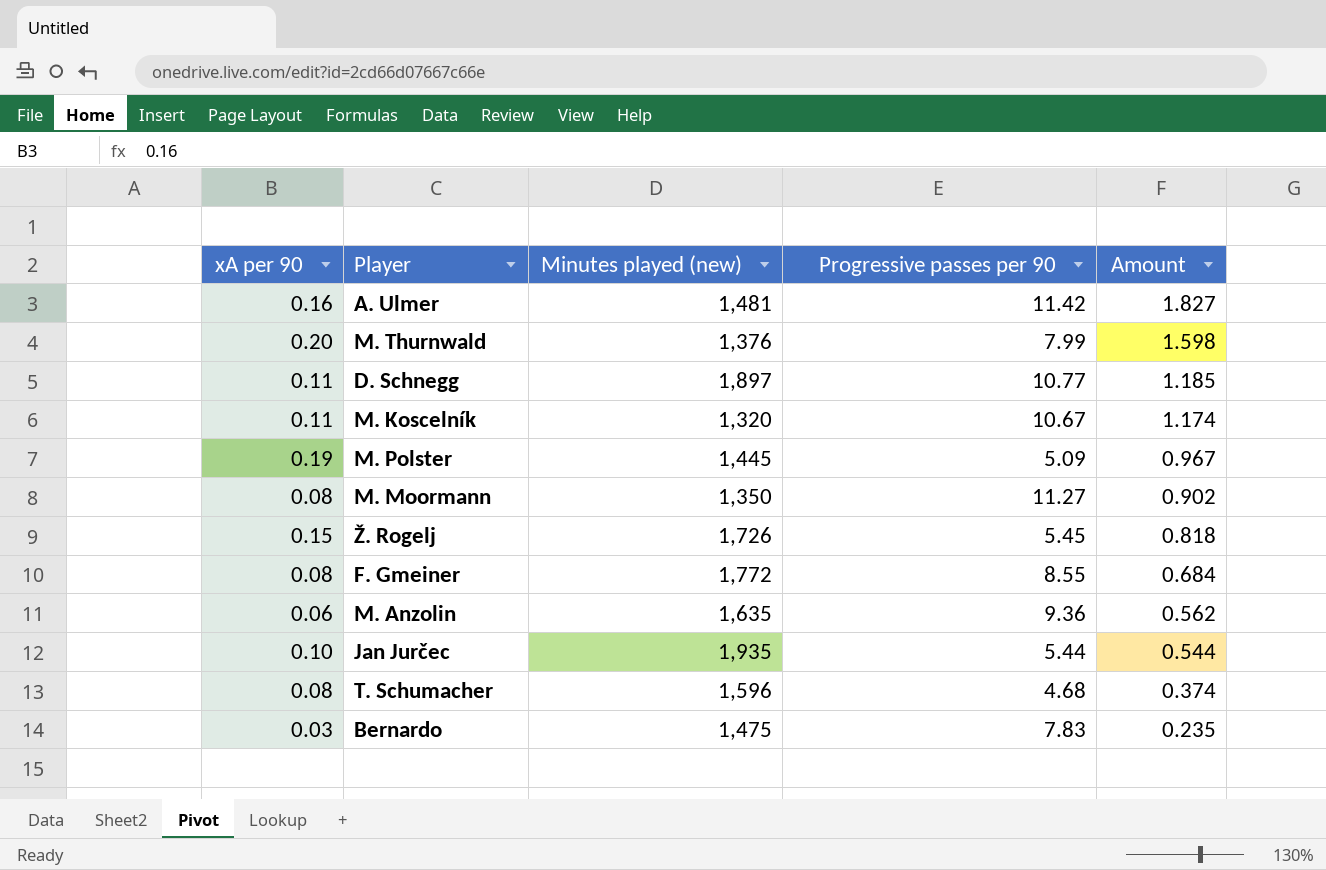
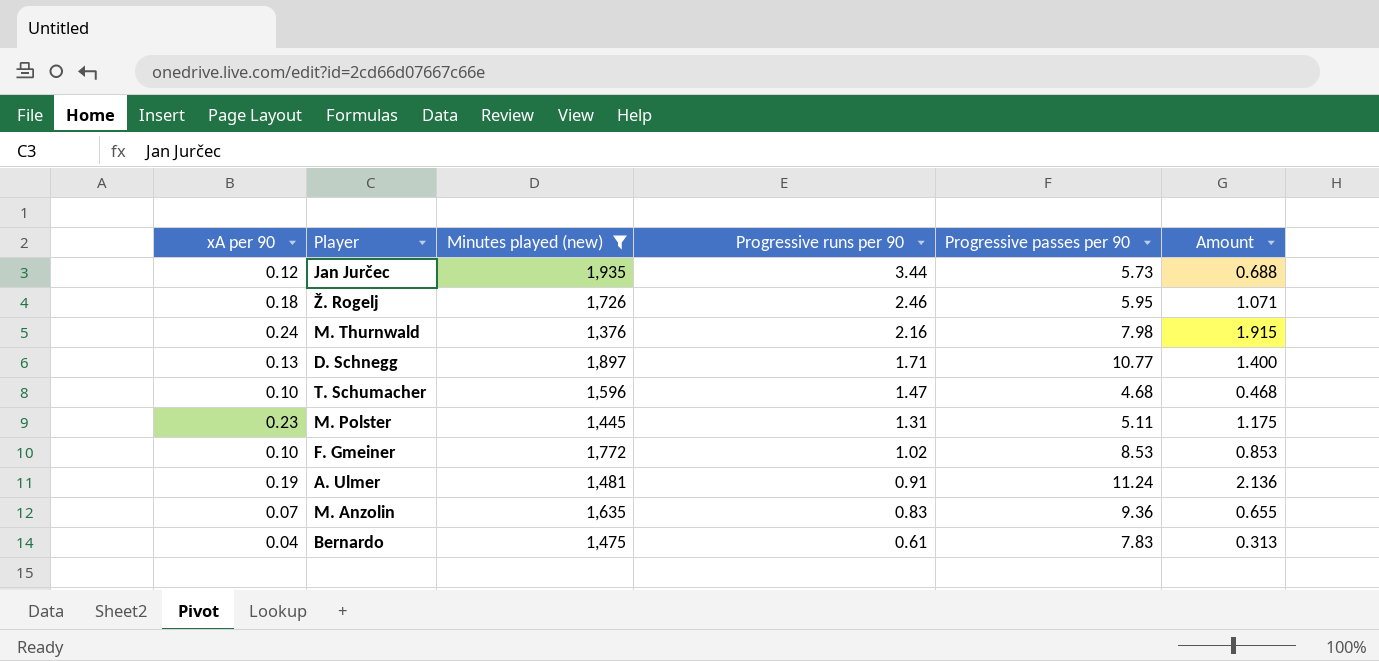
filter: none -> Minutes played (new) >= 1,376
row order: Amount descending -> Progressive runs per 90 descending
column Progressive runs per 90 | position: none -> 4
Jan Jurčec | xA per 90: 0.10 -> 0.12
Jan Jurčec | Progressive passes per 90: 5.44 -> 5.73
Jan Jurčec | Amount: 0.544 -> 0.688
Ž. Rogelj | xA per 90: 0.15 -> 0.18
Ž. Rogelj | Progressive passes per 90: 5.45 -> 5.95
Ž. Rogelj | Amount: 0.818 -> 1.071
M. Thurnwald | xA per 90: 0.20 -> 0.24
M. Thurnwald | Progressive passes per 90: 7.99 -> 7.98
M. Thurnwald | Amount: 1.598 -> 1.915
D. Schnegg | xA per 90: 0.11 -> 0.13
D. Schnegg | Amount: 1.185 -> 1.400
T. Schumacher | xA per 90: 0.08 -> 0.10
T. Schumacher | Amount: 0.374 -> 0.468
M. Polster | xA per 90: 0.19 -> 0.23
M. Polster | Progressive passes per 90: 5.09 -> 5.11
M. Polster | Amount: 0.967 -> 1.175
F. Gmeiner | xA per 90: 0.08 -> 0.10
F. Gmeiner | Progressive passes per 90: 8.55 -> 8.53
F. Gmeiner | Amount: 0.684 -> 0.853
A. Ulmer | xA per 90: 0.16 -> 0.19
A. Ulmer | Progressive passes per 90: 11.42 -> 11.24
A. Ulmer | Amount: 1.827 -> 2.136
M. Anzolin | xA per 90: 0.06 -> 0.07
M. Anzolin | Amount: 0.562 -> 0.655
Bernardo | xA per 90: 0.03 -> 0.04
Bernardo | Amount: 0.235 -> 0.313

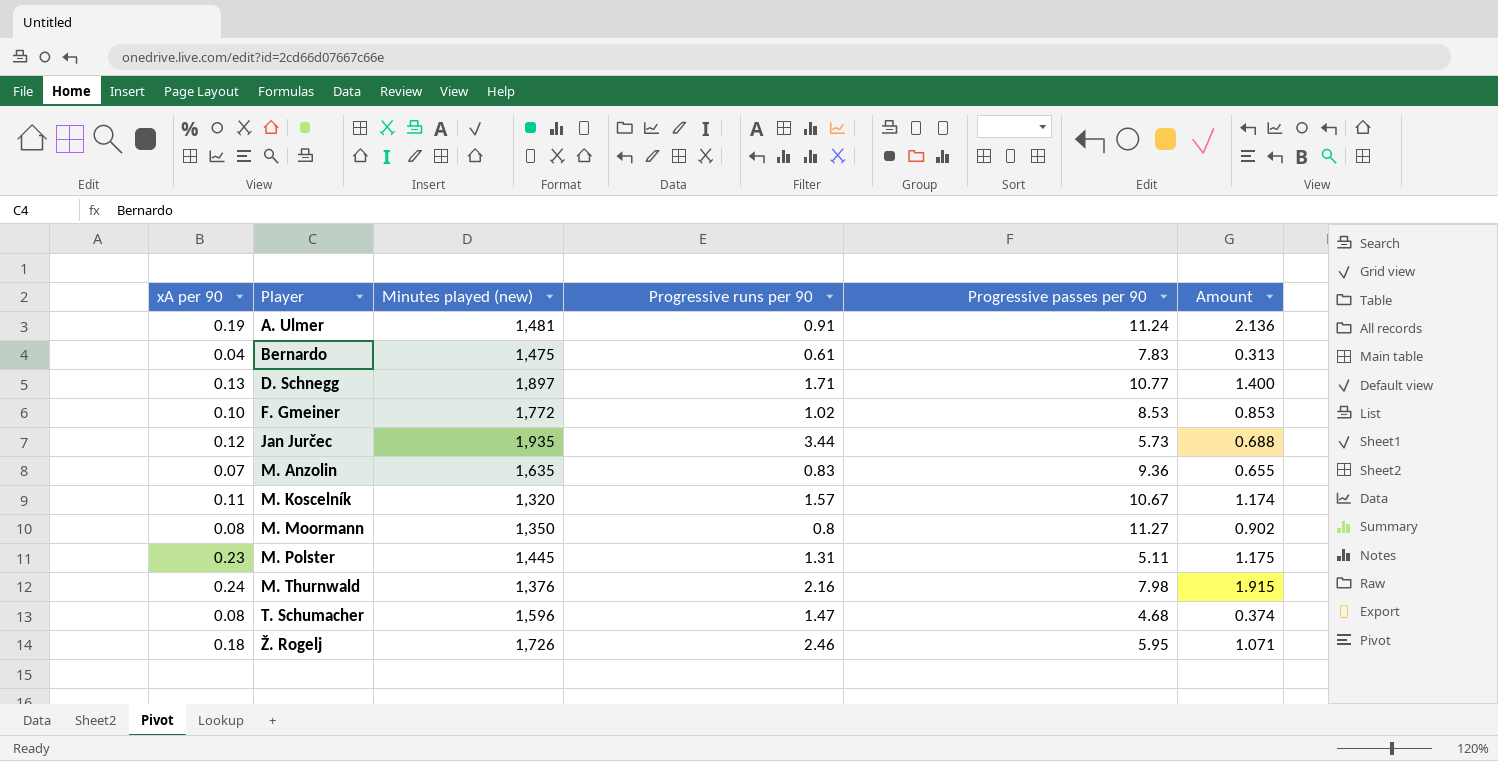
filter: Minutes played (new) >= 1,376 -> none
row order: Progressive runs per 90 descending -> Player ascending
T. Schumacher | xA per 90: 0.10 -> 0.08
T. Schumacher | Amount: 0.468 -> 0.374

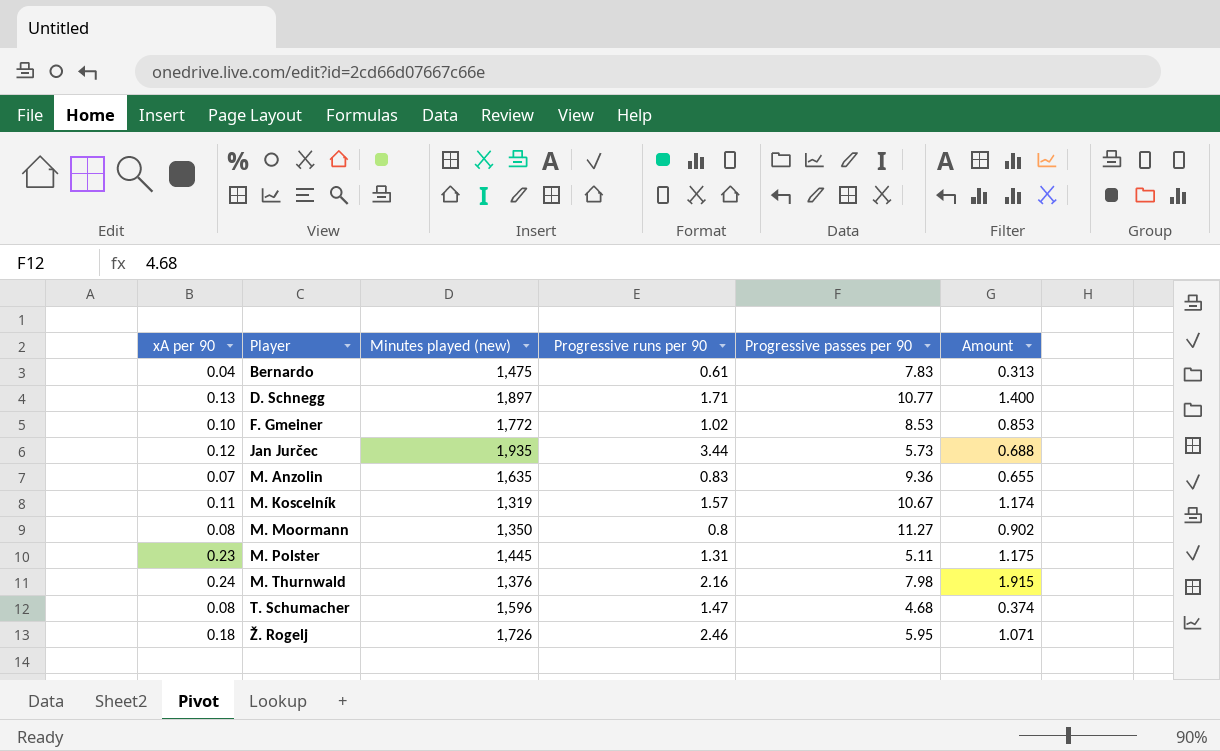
row A. Ulmer: 0.19 | 1,481 | 0.91 | 11.24 | 2.136 -> none
M. Koscelník | Minutes played (new): 1,320 -> 1,319

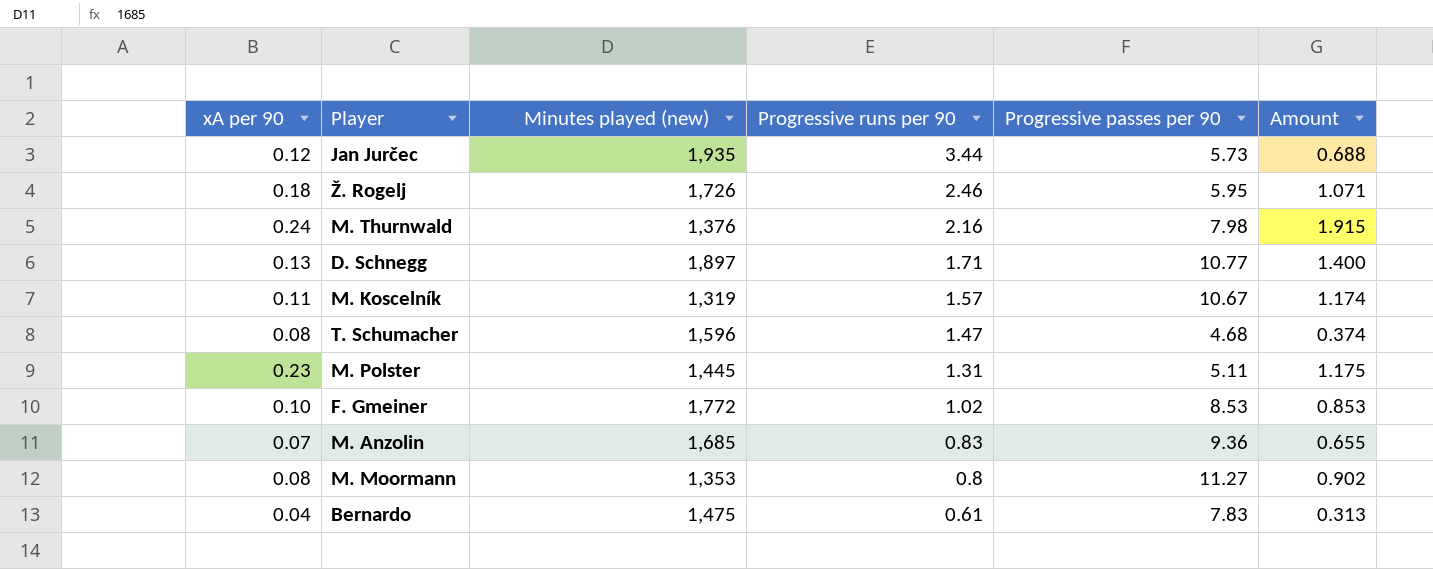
row order: Player ascending -> Progressive runs per 90 descending
M. Anzolin | Minutes played (new): 1,635 -> 1,685
M. Moormann | Minutes played (new): 1,350 -> 1,353

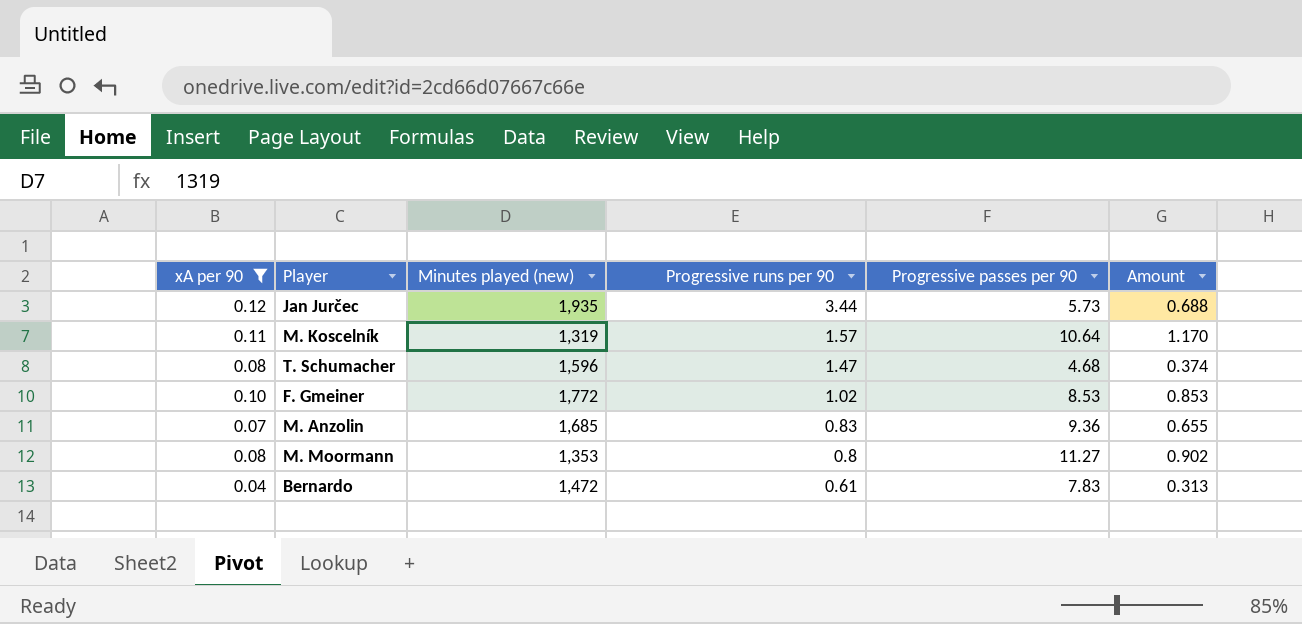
filter: none -> xA per 90 <= 0.12
M. Koscelník | Progressive passes per 90: 10.67 -> 10.64
M. Koscelník | Amount: 1.174 -> 1.170
Bernardo | Minutes played (new): 1,475 -> 1,472

